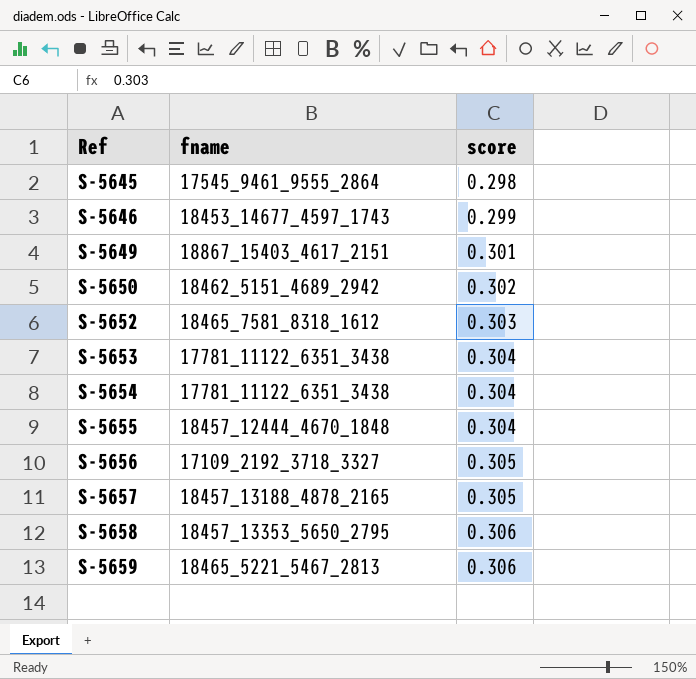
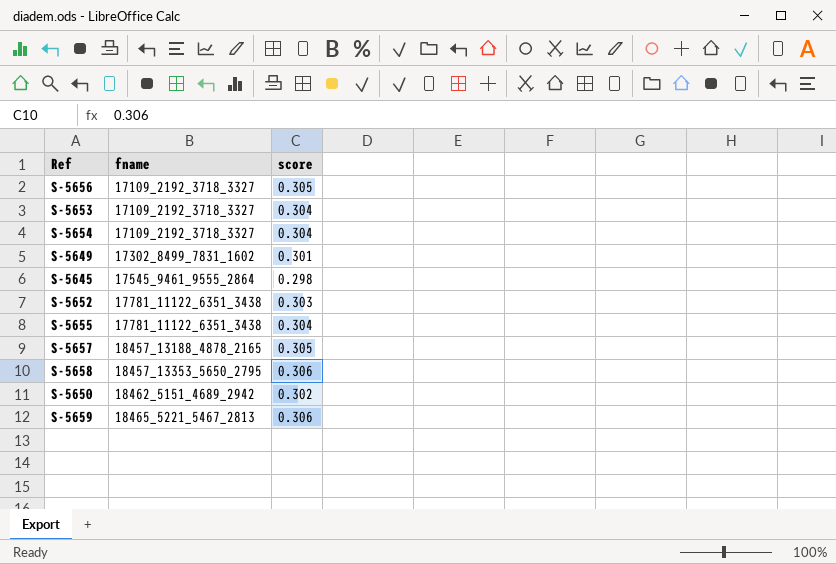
row order: Ref ascending -> fname ascending
row S-5646: 18453_14677_4597_1743 | 0.299 -> none
S-5653 | fname: 17781_11122_6351_3438 -> 17109_2192_3718_3327
S-5654 | fname: 17781_11122_6351_3438 -> 17109_2192_3718_3327
S-5649 | fname: 18867_15403_4617_2151 -> 17302_8499_7831_1602
S-5652 | fname: 18465_7581_8318_1612 -> 17781_11122_6351_3438
S-5655 | fname: 18457_12444_4670_1848 -> 17781_11122_6351_3438

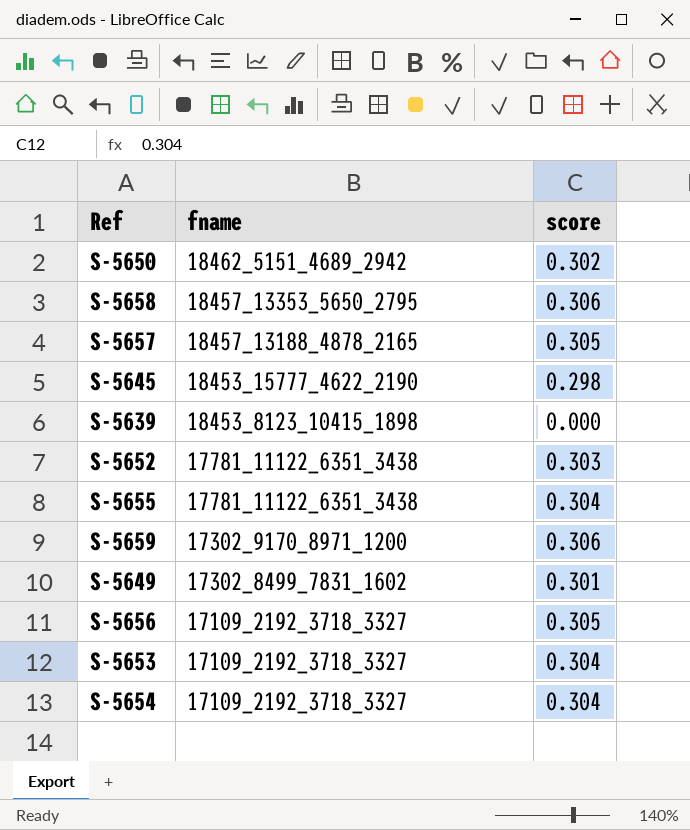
row order: fname ascending -> fname descending
S-5645 | fname: 17545_9461_9555_2864 -> 18453_15777_4622_2190
row S-5639: none -> 18453_8123_10415_1898 | 0.000
S-5659 | fname: 18465_5221_5467_2813 -> 17302_9170_8971_1200

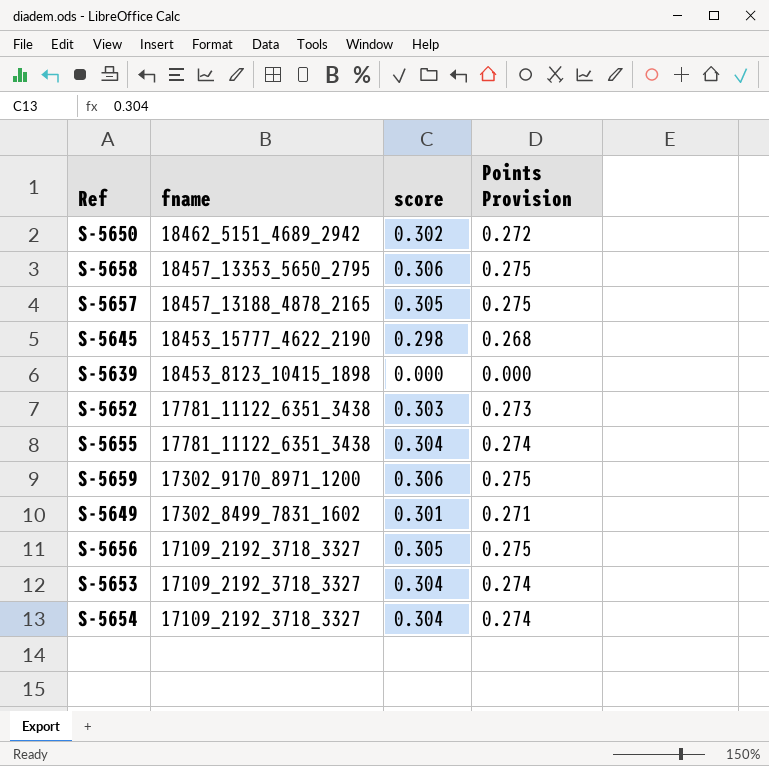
column Points Provision | formula: none -> [score] * 0.9

